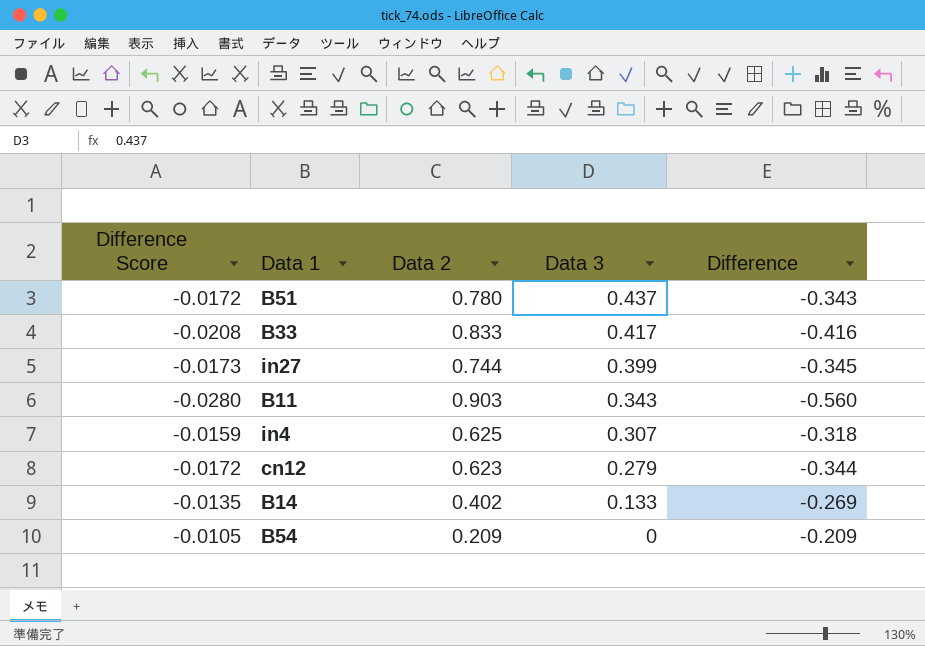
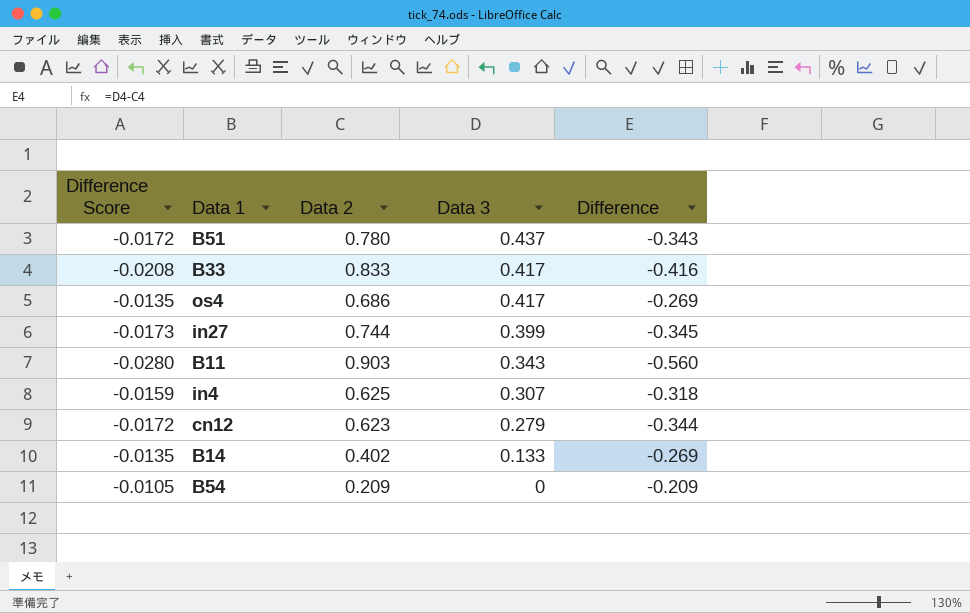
row os4: none -> -0.0135 | 0.686 | 0.417 | -0.269

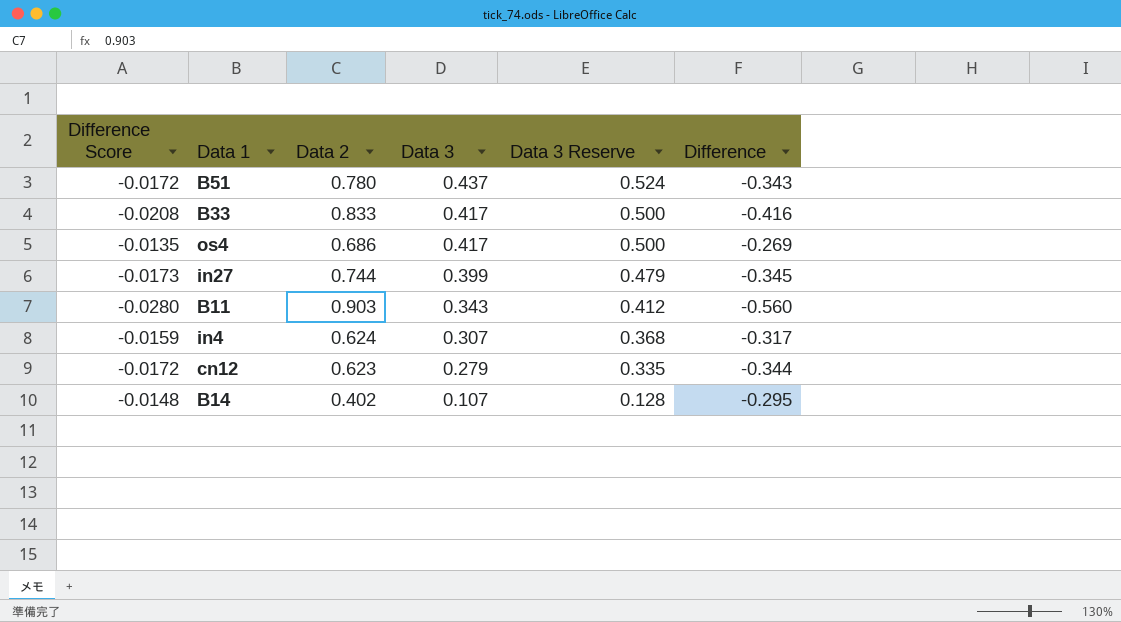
column Data 3 Reserve | formula: none -> [Data 3] * 1.2
row B54: -0.0105 | 0.209 | 0 | -0.209 -> none
in4 | Data 2: 0.625 -> 0.624
in4 | Difference: -0.318 -> -0.317
B14 | Difference Score: -0.0135 -> -0.0148
B14 | Data 3: 0.133 -> 0.107
B14 | Difference: -0.269 -> -0.295

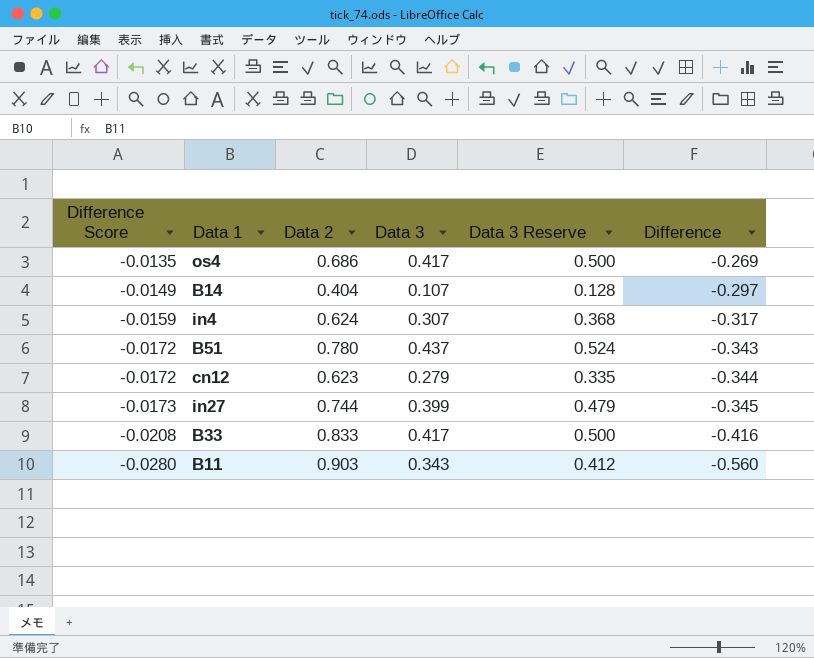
row order: Data 3 descending -> Difference Score descending
B14 | Difference Score: -0.0148 -> -0.0149
B14 | Data 2: 0.402 -> 0.404
B14 | Difference: -0.295 -> -0.297

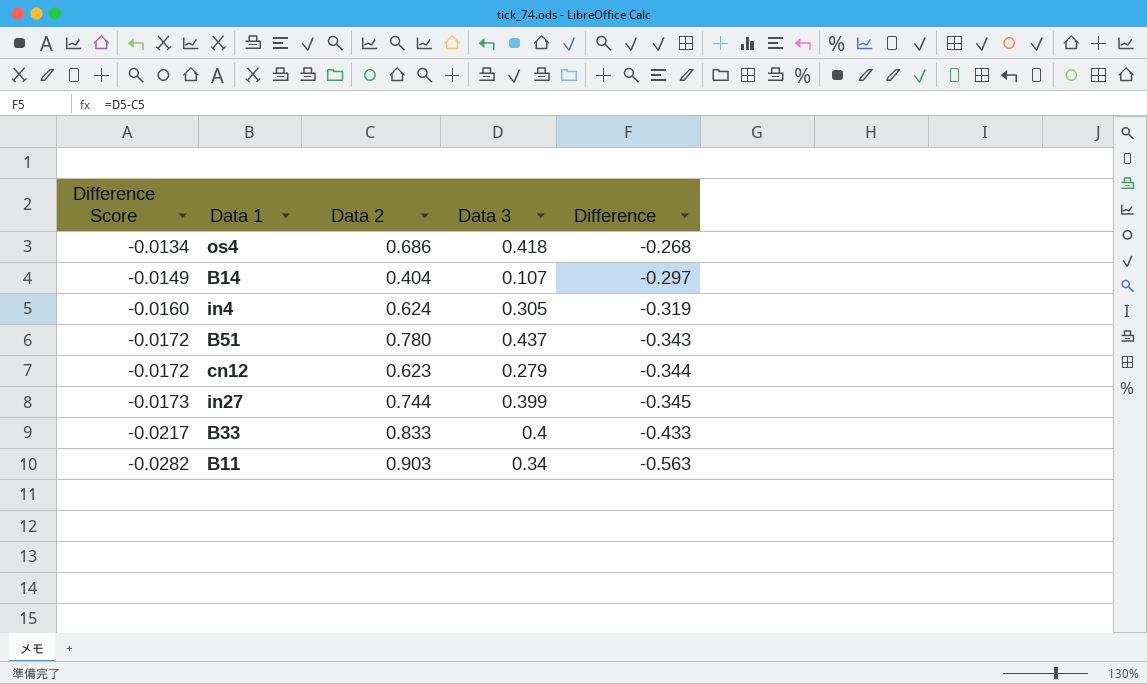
column Data 3 Reserve | formula: [Data 3] * 1.2 -> none
os4 | Difference Score: -0.0135 -> -0.0134
os4 | Data 3: 0.417 -> 0.418
os4 | Difference: -0.269 -> -0.268
in4 | Difference Score: -0.0159 -> -0.0160
in4 | Data 3: 0.307 -> 0.305
in4 | Difference: -0.317 -> -0.319
B33 | Difference Score: -0.0208 -> -0.0217
B33 | Data 3: 0.417 -> 0.4
B33 | Difference: -0.416 -> -0.433
B11 | Difference Score: -0.0280 -> -0.0282
B11 | Data 3: 0.343 -> 0.34
B11 | Difference: -0.560 -> -0.563

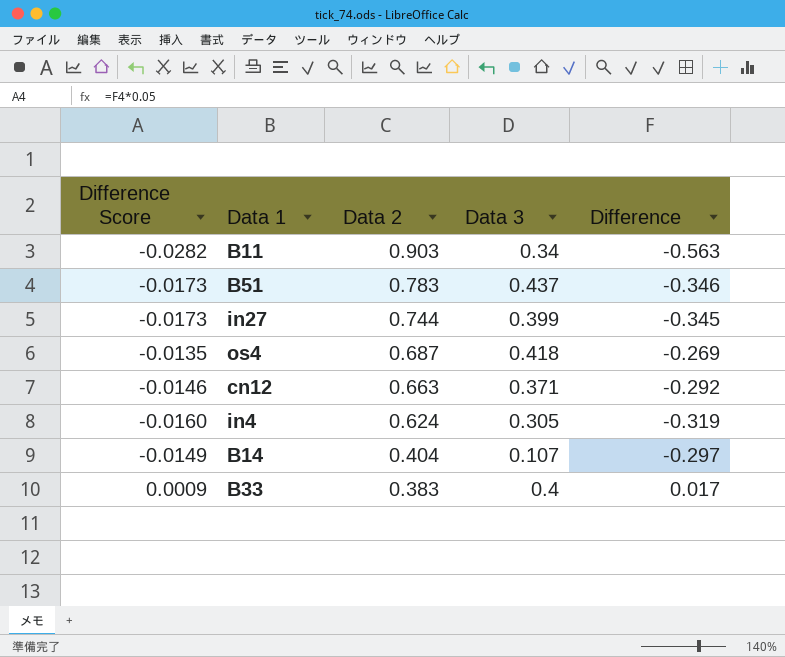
row order: Difference Score descending -> Data 2 descending
B51 | Difference Score: -0.0172 -> -0.0173
B51 | Data 2: 0.780 -> 0.783
B51 | Difference: -0.343 -> -0.346
os4 | Difference Score: -0.0134 -> -0.0135
os4 | Data 2: 0.686 -> 0.687
os4 | Difference: -0.268 -> -0.269
cn12 | Difference Score: -0.0172 -> -0.0146
cn12 | Data 2: 0.623 -> 0.663
cn12 | Data 3: 0.279 -> 0.371
cn12 | Difference: -0.344 -> -0.292
B33 | Difference Score: -0.0217 -> 0.0009
B33 | Data 2: 0.833 -> 0.383
B33 | Difference: -0.433 -> 0.017

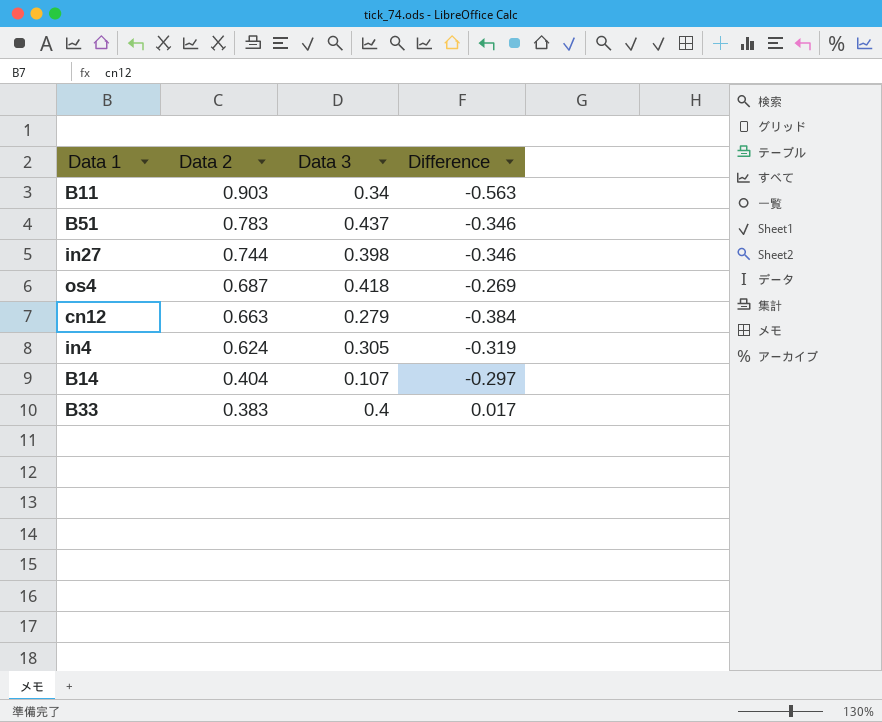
column Difference Score | formula: [Difference] * 0.05 -> none
in27 | Data 3: 0.399 -> 0.398
in27 | Difference: -0.345 -> -0.346
cn12 | Data 3: 0.371 -> 0.279
cn12 | Difference: -0.292 -> -0.384

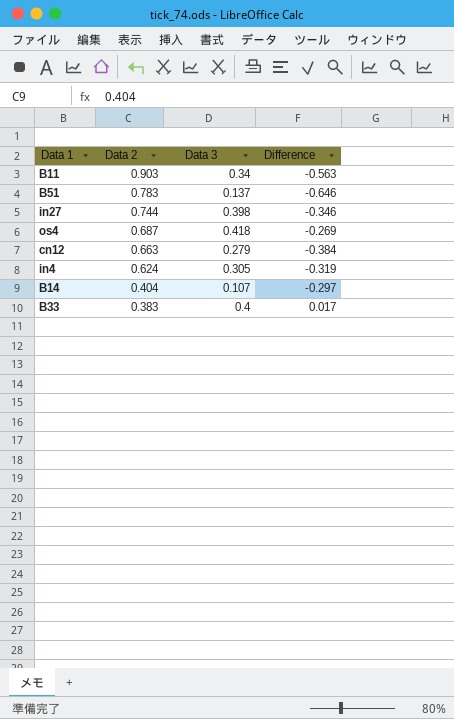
B51 | Data 3: 0.437 -> 0.137
B51 | Difference: -0.346 -> -0.646

